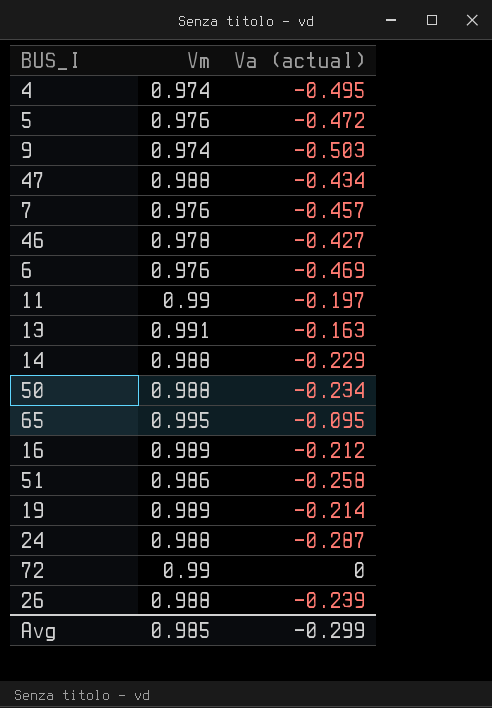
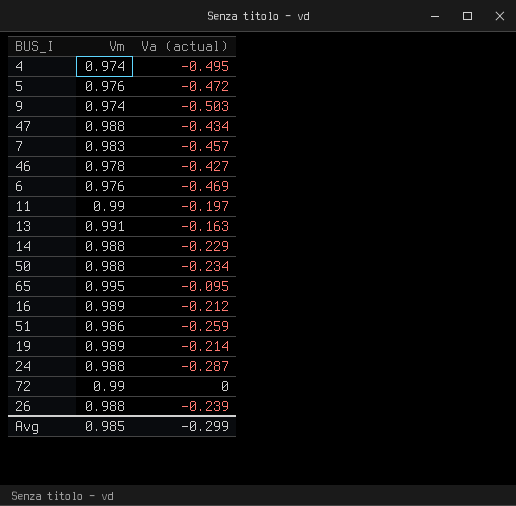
7 | Vm: 0.976 -> 0.983
51 | Va (actual): -0.258 -> -0.259

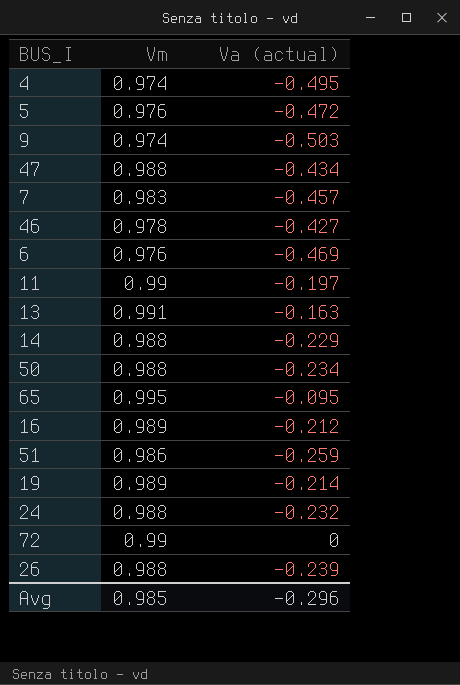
24 | Va (actual): -0.287 -> -0.232
Avg | Va (actual): -0.299 -> -0.296

